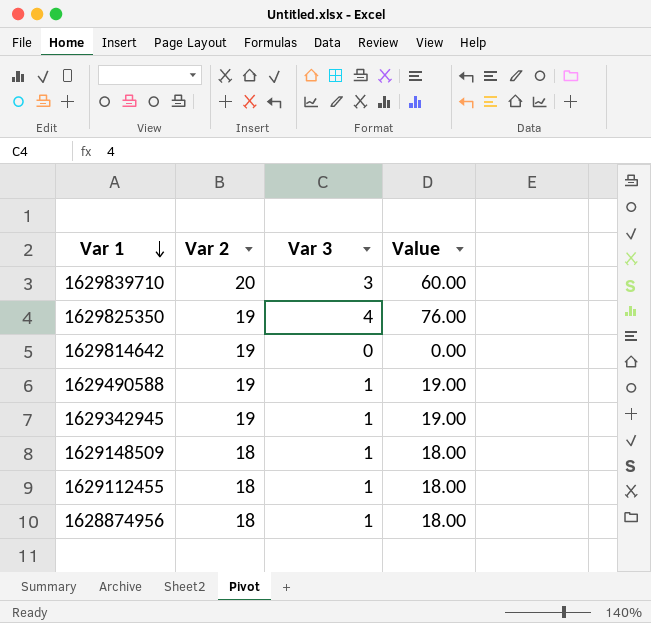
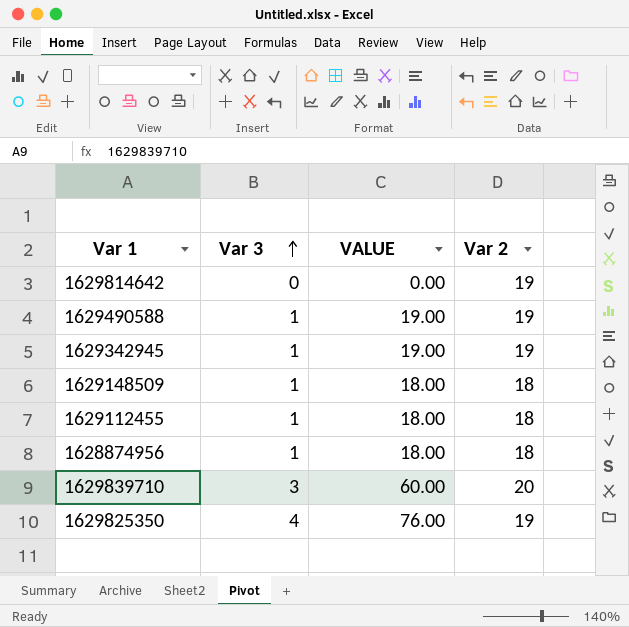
row order: Var 1 descending -> Var 3 ascending
column name: Value -> VALUE
column Var 2 | position: 2 -> 4

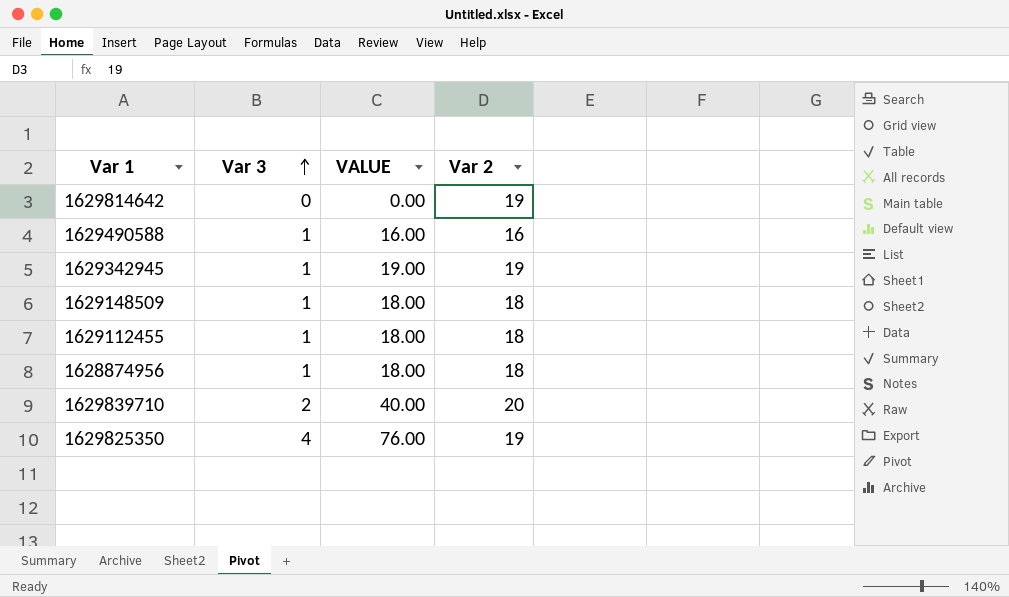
1629490588 | VALUE: 19.00 -> 16.00
1629490588 | Var 2: 19 -> 16
1629839710 | Var 3: 3 -> 2
1629839710 | VALUE: 60.00 -> 40.00

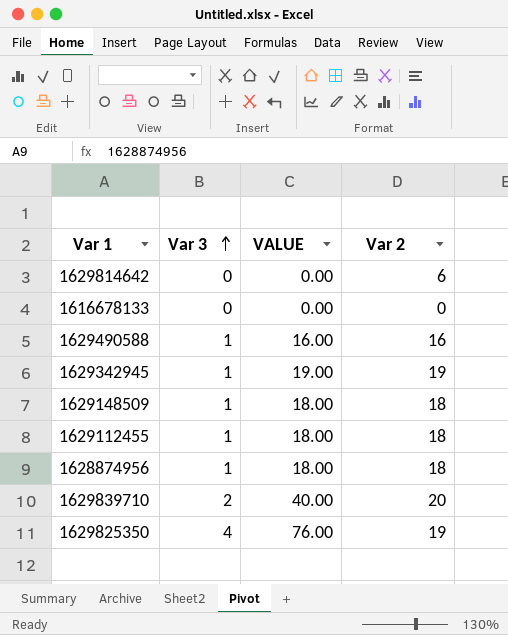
1629814642 | Var 2: 19 -> 6
row 1616678133: none -> 0 | 0.00 | 0

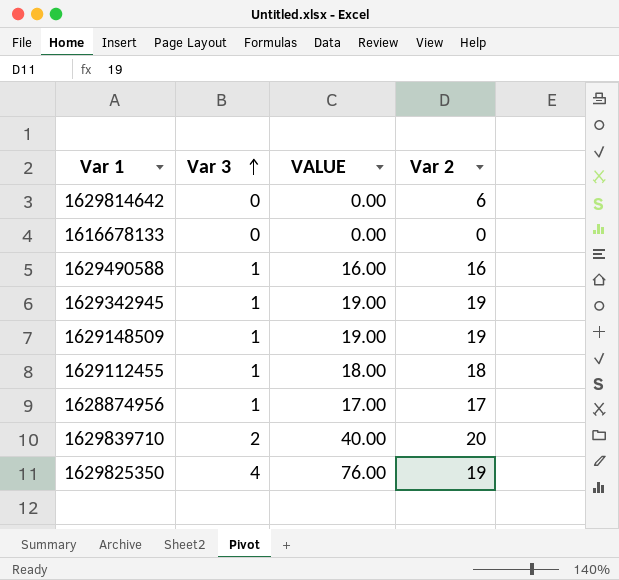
1629148509 | VALUE: 18.00 -> 19.00
1629148509 | Var 2: 18 -> 19
1628874956 | VALUE: 18.00 -> 17.00
1628874956 | Var 2: 18 -> 17

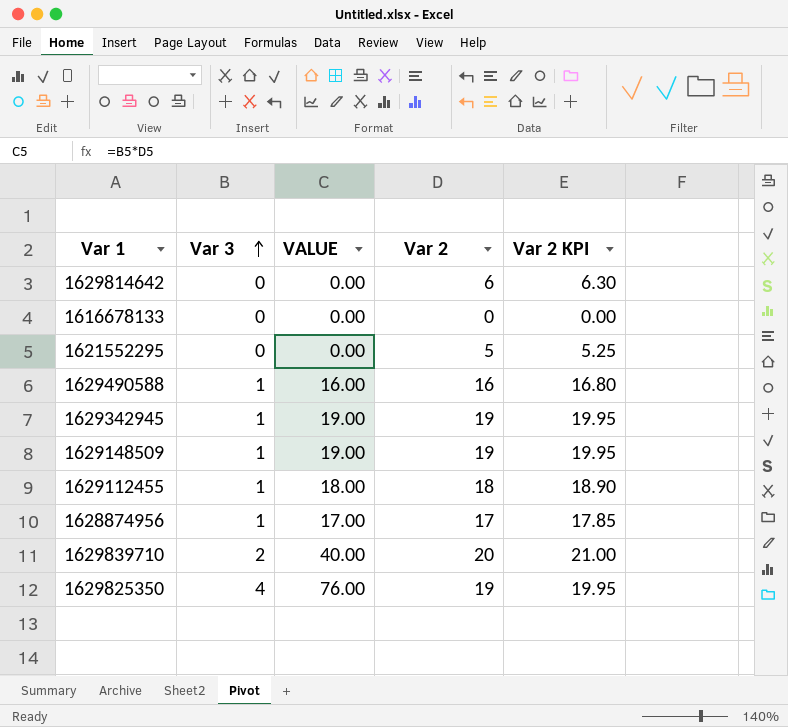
column Var 2 KPI | formula: none -> [Var 2] * 1.05
row 1621552295: none -> 0 | 0.00 | 5 | 5.25

